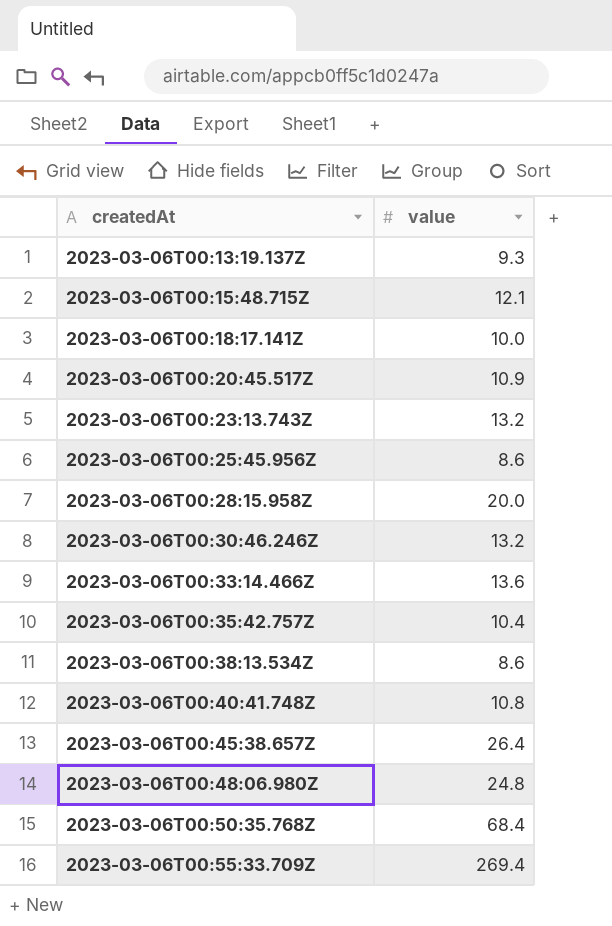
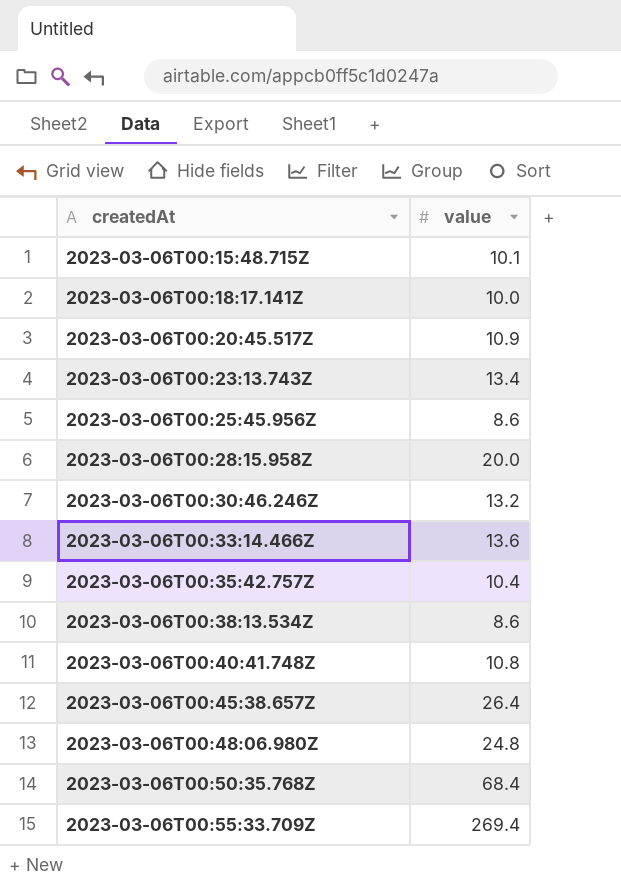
row 2023-03-06T00:13:19.137Z: 9.3 -> none
2023-03-06T00:15:48.715Z | value: 12.1 -> 10.1
2023-03-06T00:23:13.743Z | value: 13.2 -> 13.4

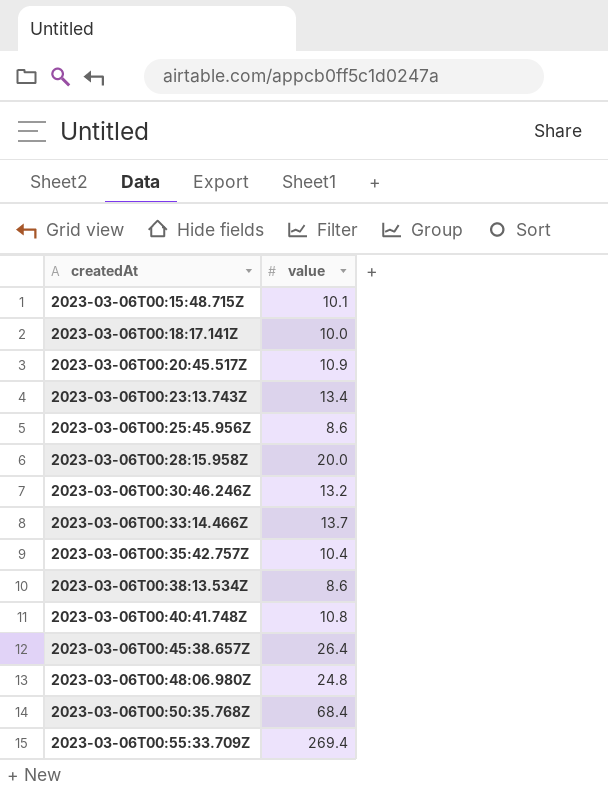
2023-03-06T00:33:14.466Z | value: 13.6 -> 13.7

